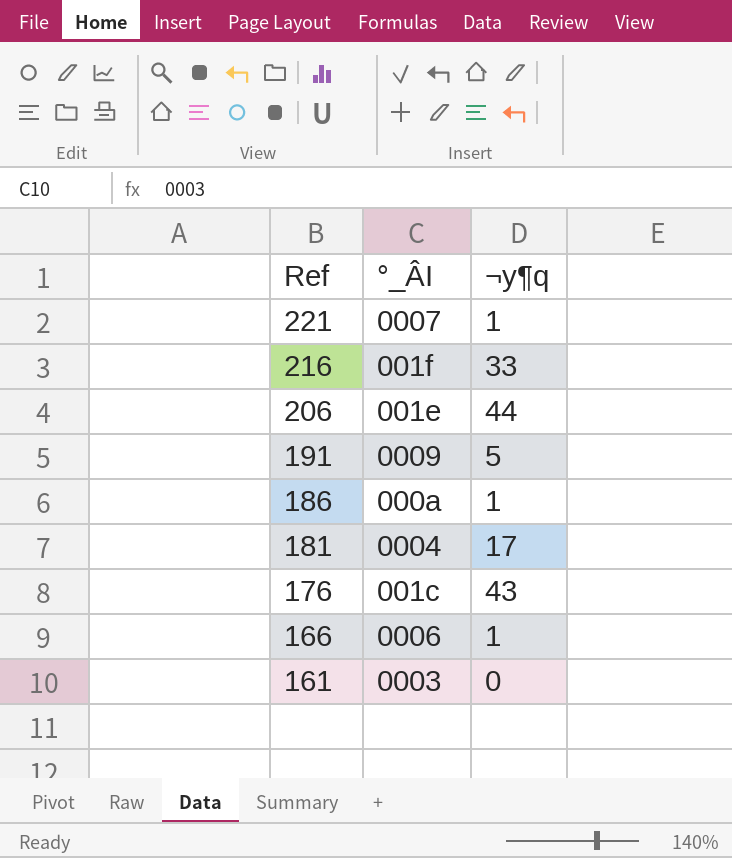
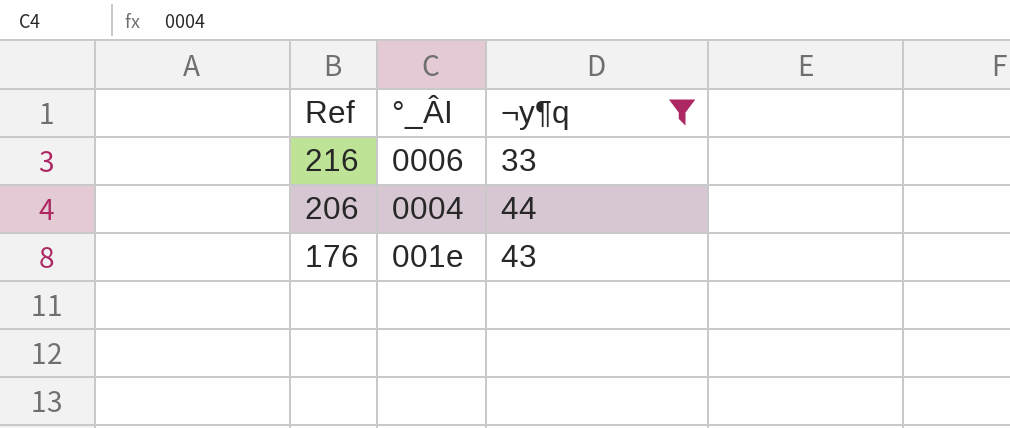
filter: none -> ¬y¶q >= 33
216 | °_ÂI: 001f -> 0006
206 | °_ÂI: 001e -> 0004
176 | °_ÂI: 001c -> 001e

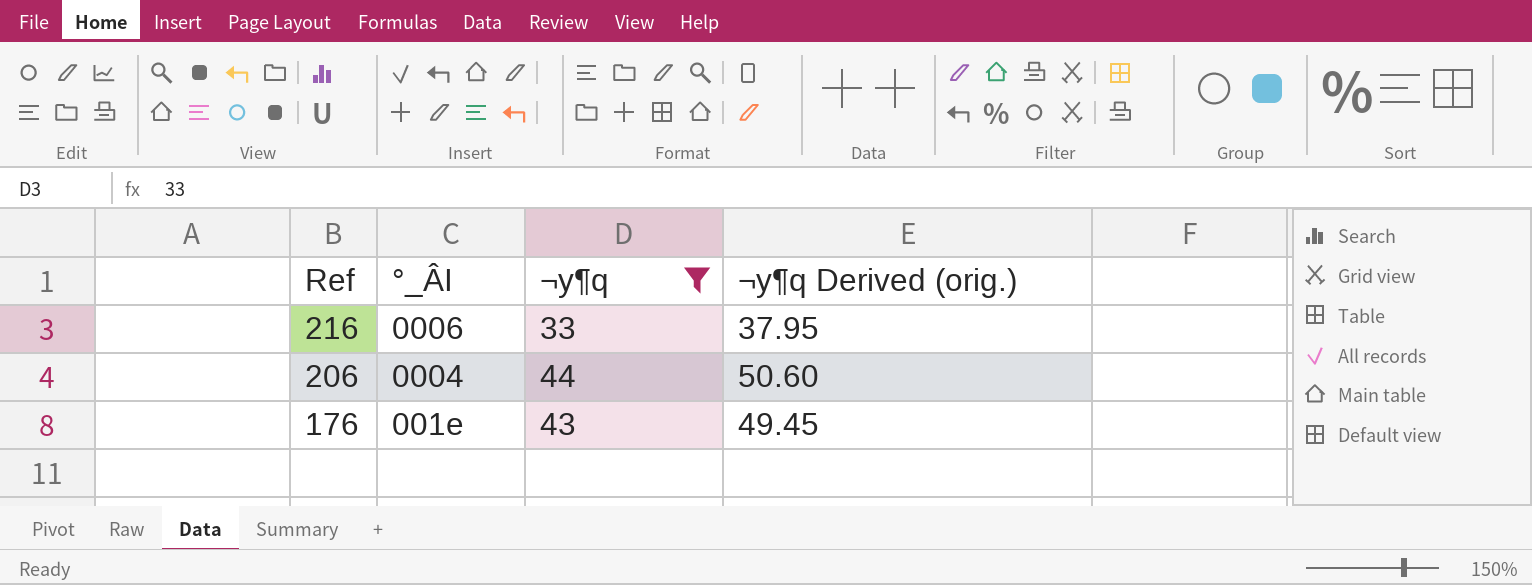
column ¬y¶q Derived (orig.) | formula: none -> [¬y¶q] * 1.15

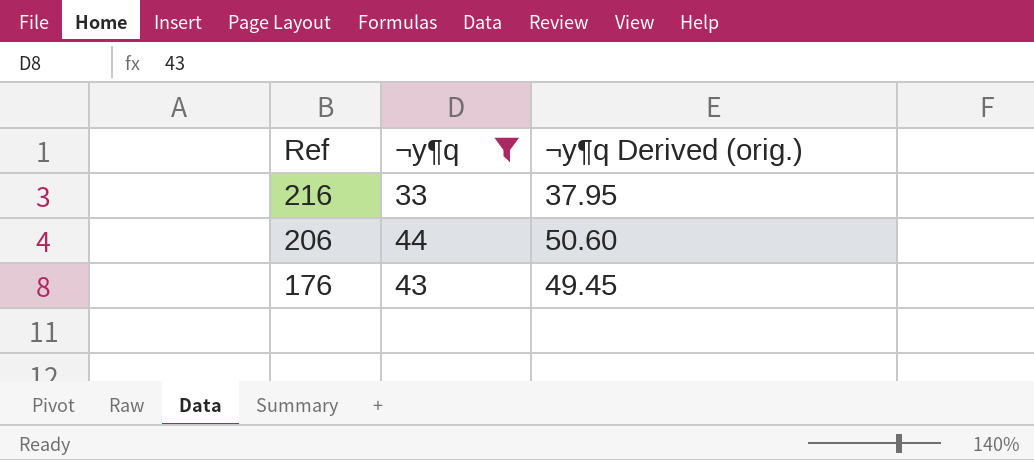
column °_ÂI | position: 2 -> none

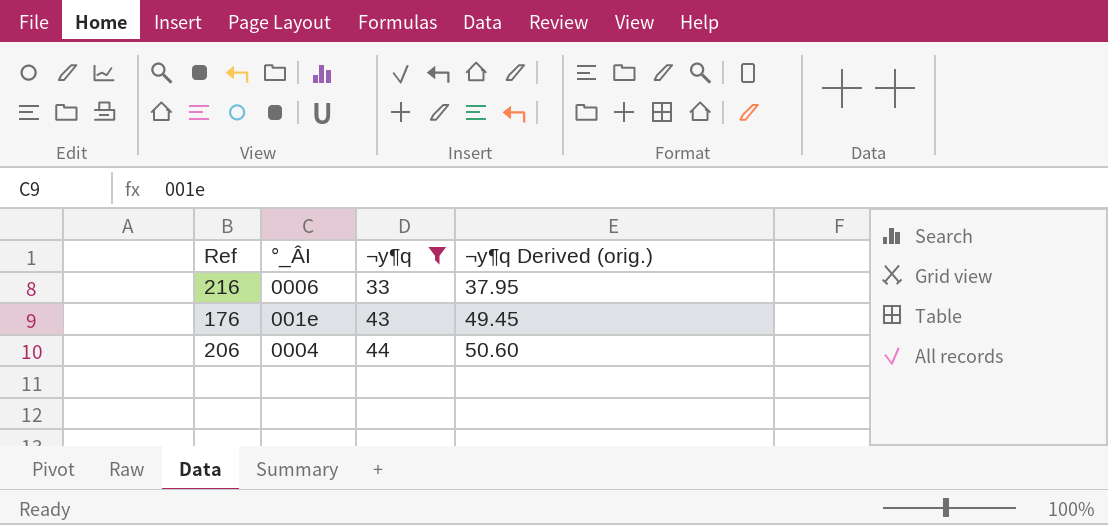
row order: Ref descending -> ¬y¶q ascending
column °_ÂI | position: none -> 2

